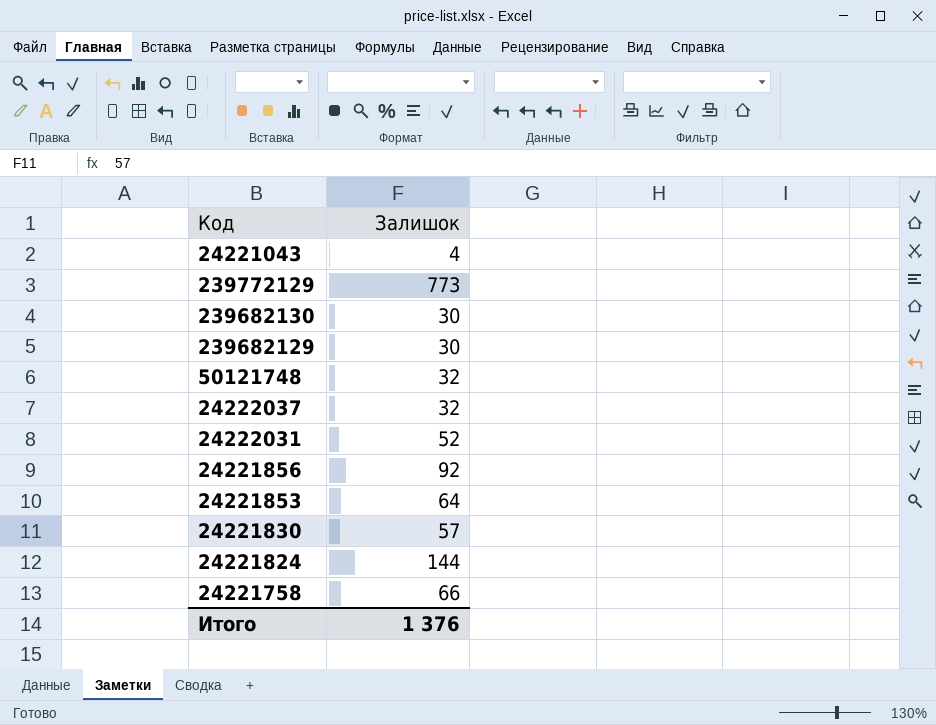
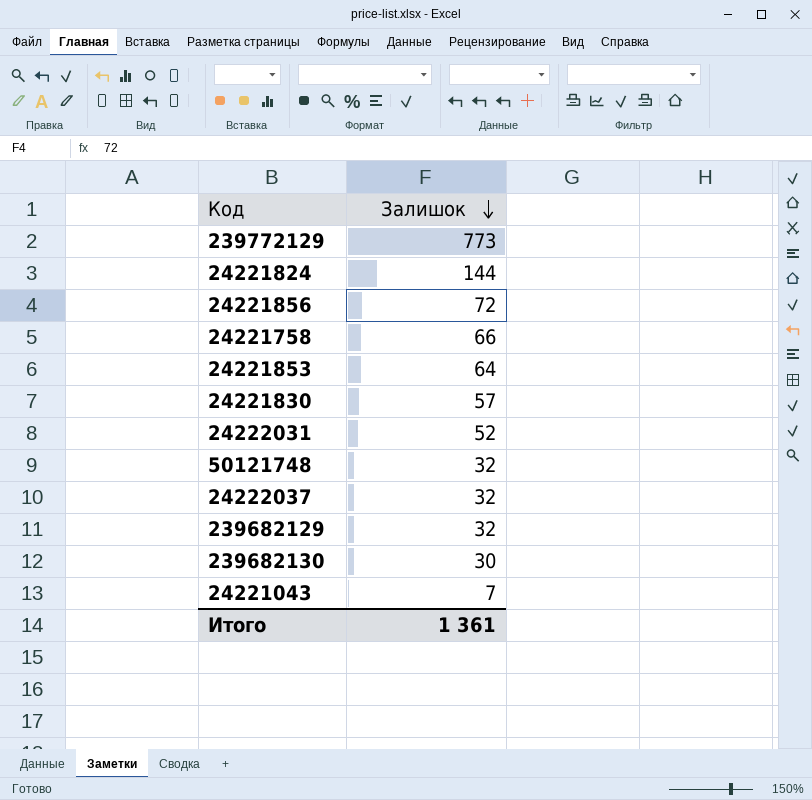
row order: none -> Залишок descending
24221856 | Залишок: 92 -> 72
239682129 | Залишок: 30 -> 32
24221043 | Залишок: 4 -> 7
Итого | Залишок: 1 376 -> 1 361

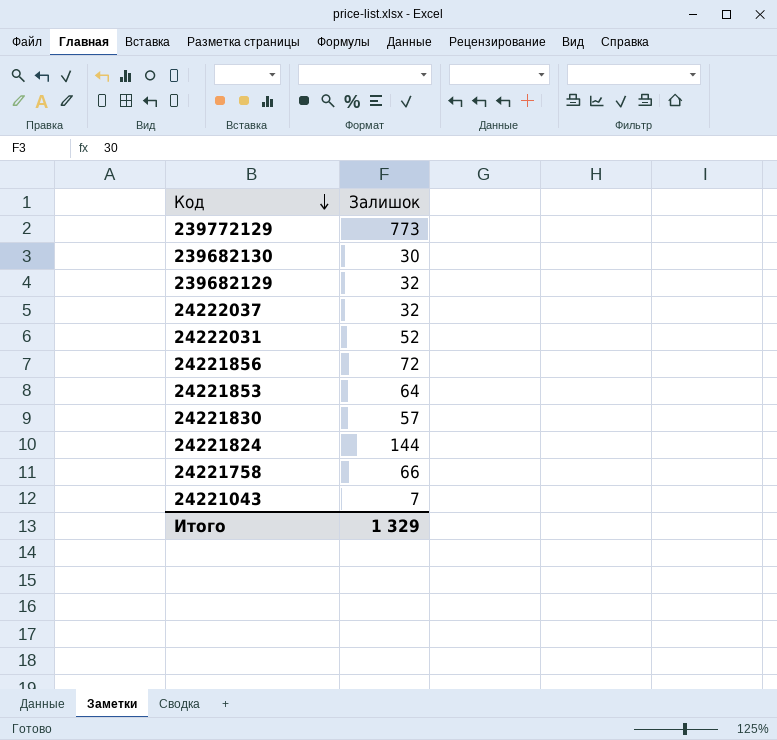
row order: Залишок descending -> Код descending
row 50121748: 32 -> none
Итого | Залишок: 1 361 -> 1 329

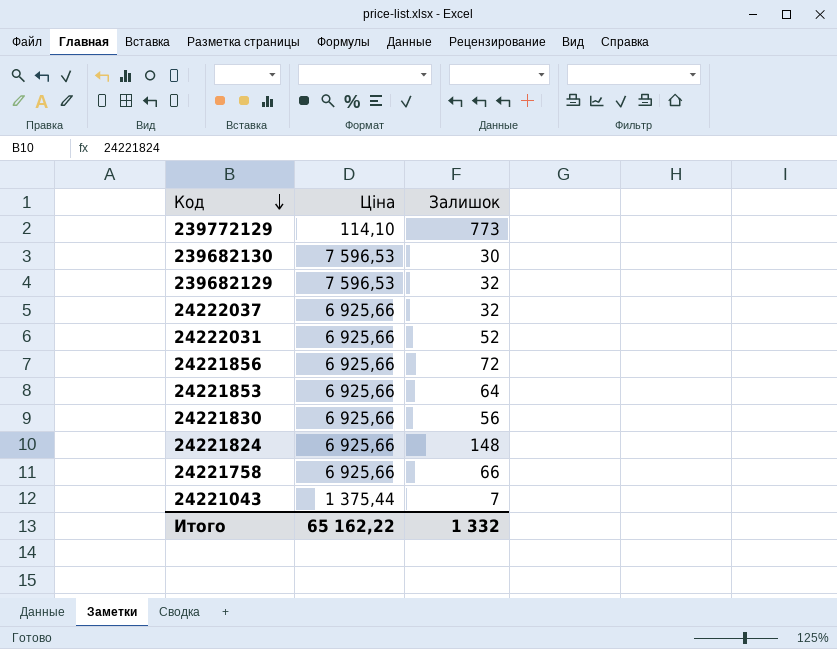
column Ціна | position: none -> 2
24221830 | Залишок: 57 -> 56
24221824 | Залишок: 144 -> 148
Итого | Залишок: 1 329 -> 1 332

